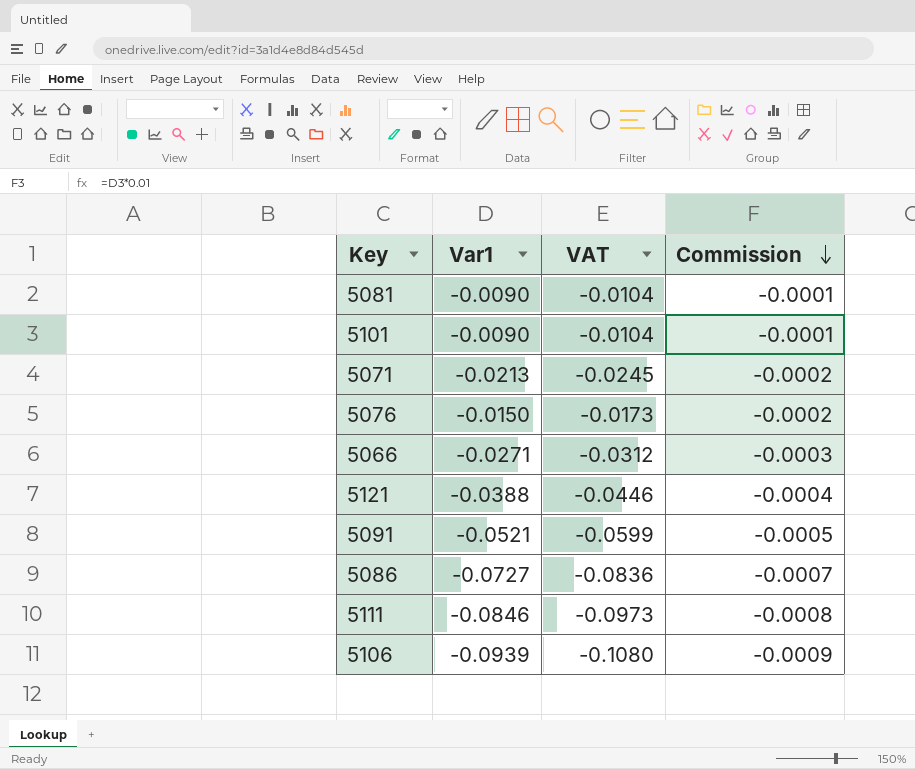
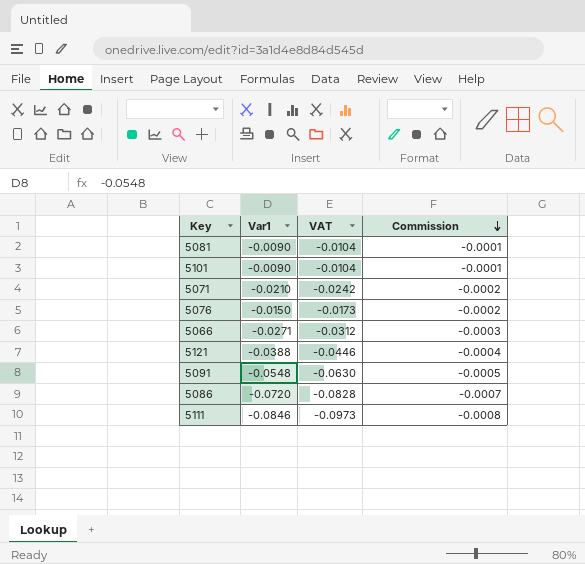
row 5106: -0.0939 | -0.1080 | -0.0009 -> none
5071 | Var1: -0.0213 -> -0.0210
5071 | VAT: -0.0245 -> -0.0242
5091 | Var1: -0.0521 -> -0.0548
5091 | VAT: -0.0599 -> -0.0630
5086 | Var1: -0.0727 -> -0.0720
5086 | VAT: -0.0836 -> -0.0828

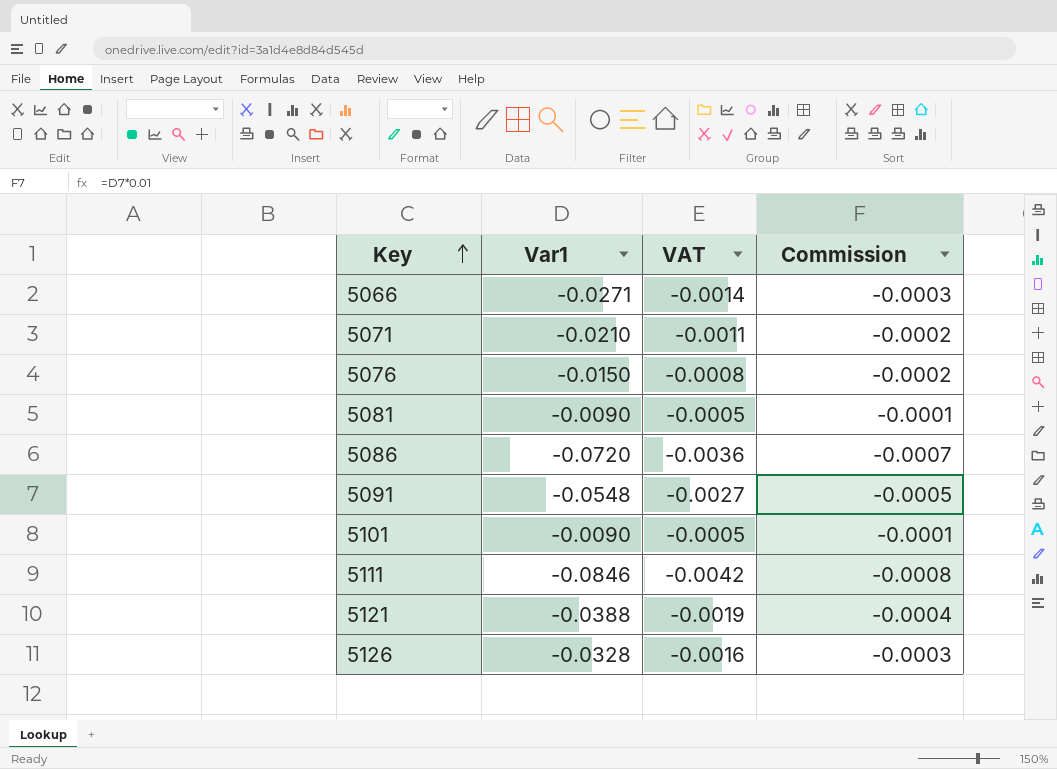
row order: Commission descending -> Key ascending
column VAT | formula: [Var1] * 1.15 -> [Var1] * 0.05
row 5126: none -> -0.0328 | -0.0016 | -0.0003

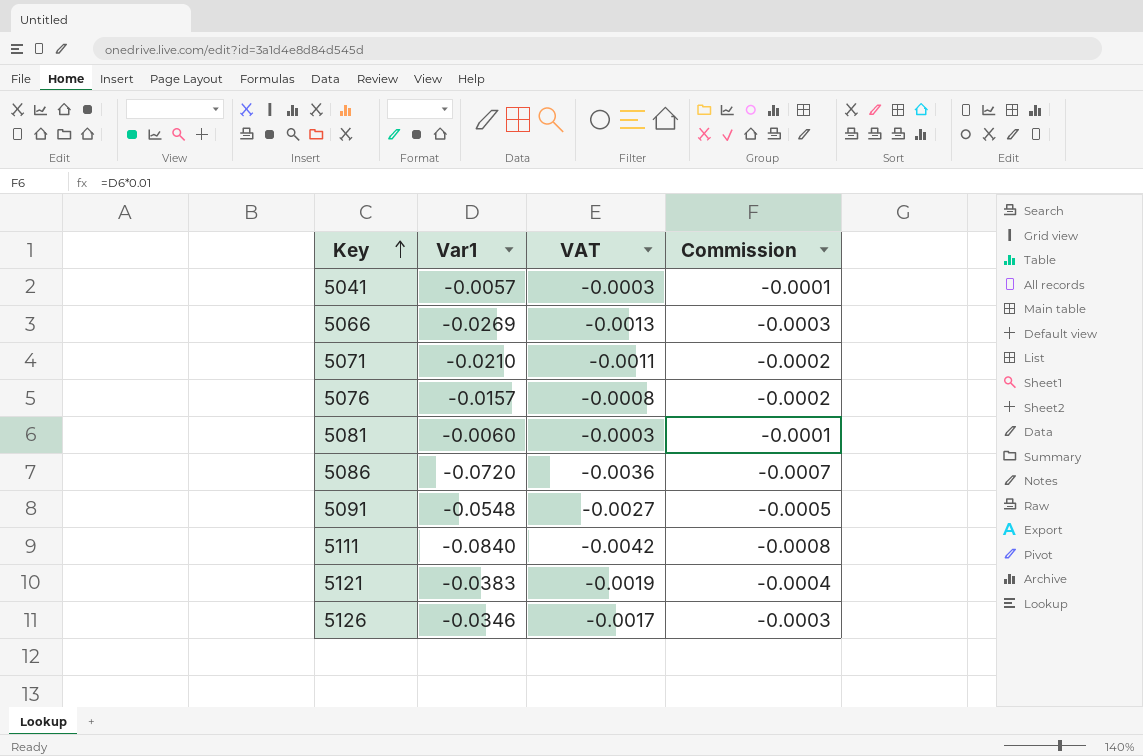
row 5101: -0.0090 | -0.0005 | -0.0001 -> none
row 5041: none -> -0.0057 | -0.0003 | -0.0001
5066 | Var1: -0.0271 -> -0.0269
5066 | VAT: -0.0014 -> -0.0013
5076 | Var1: -0.0150 -> -0.0157
5081 | Var1: -0.0090 -> -0.0060
5081 | VAT: -0.0005 -> -0.0003
5111 | Var1: -0.0846 -> -0.0840
5121 | Var1: -0.0388 -> -0.0383
5126 | Var1: -0.0328 -> -0.0346
5126 | VAT: -0.0016 -> -0.0017

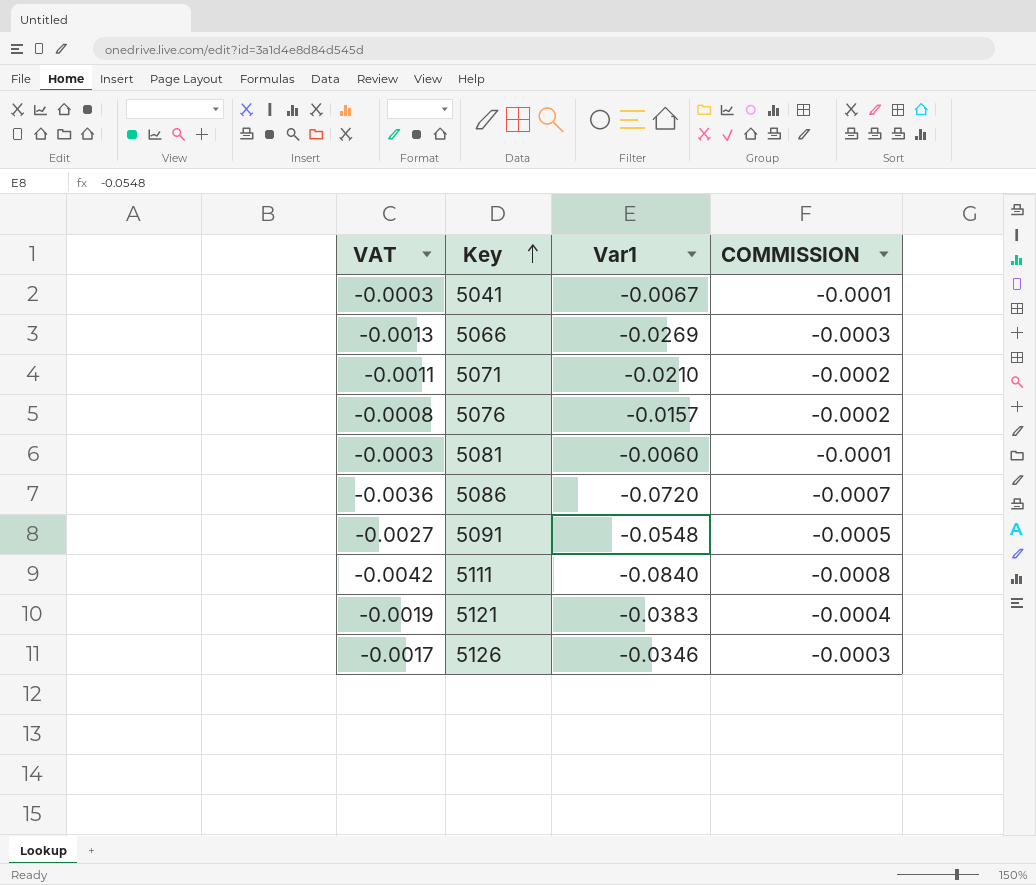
column VAT | position: 3 -> 1
column name: Commission -> COMMISSION
5041 | Var1: -0.0057 -> -0.0067

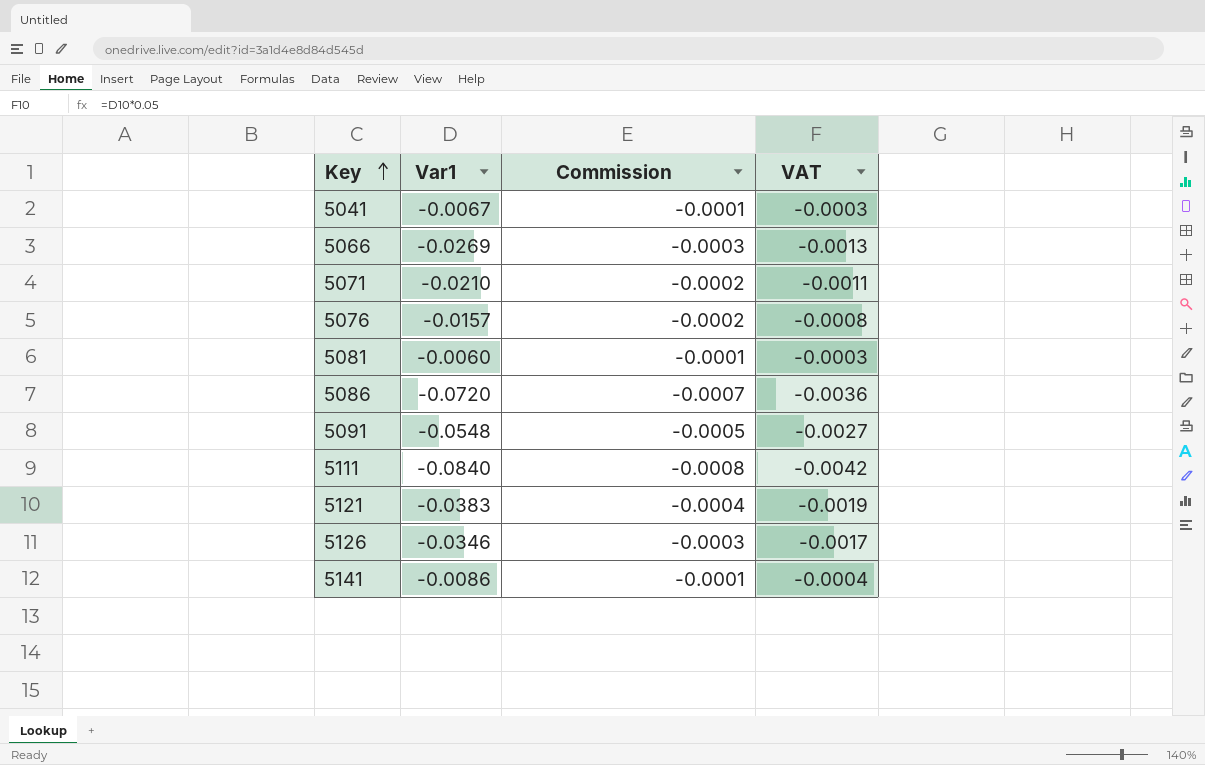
column name: COMMISSION -> Commission
column VAT | position: 1 -> 4
row 5141: none -> -0.0086 | -0.0001 | -0.0004

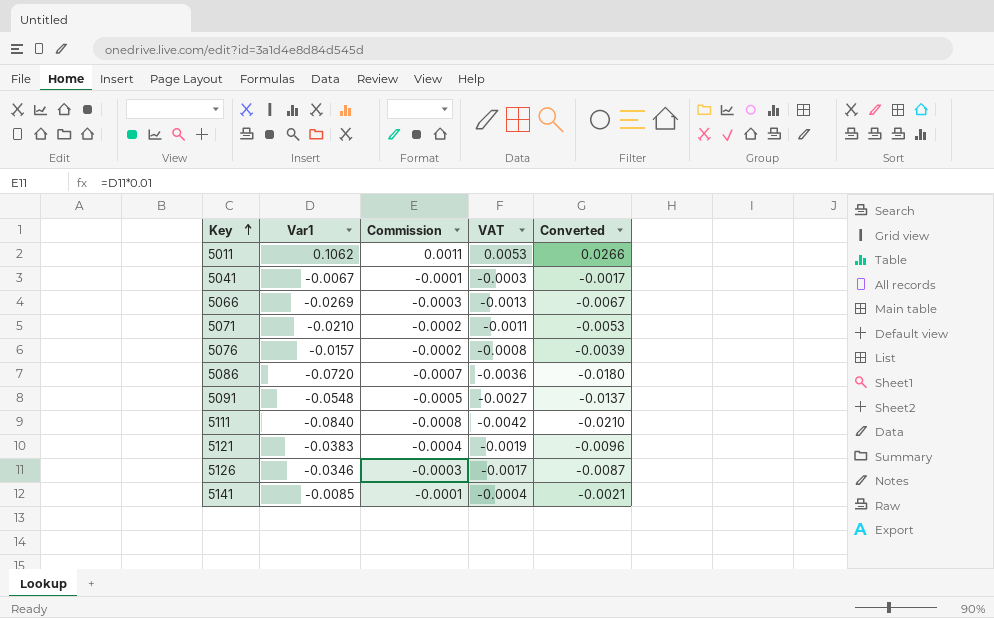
column Converted | formula: none -> [Var1] * 0.25
row 5081: -0.0060 | -0.0001 | -0.0003 -> none
row 5011: none -> 0.1062 | 0.0011 | 0.0053 | 0.0266
5141 | Var1: -0.0086 -> -0.0085

